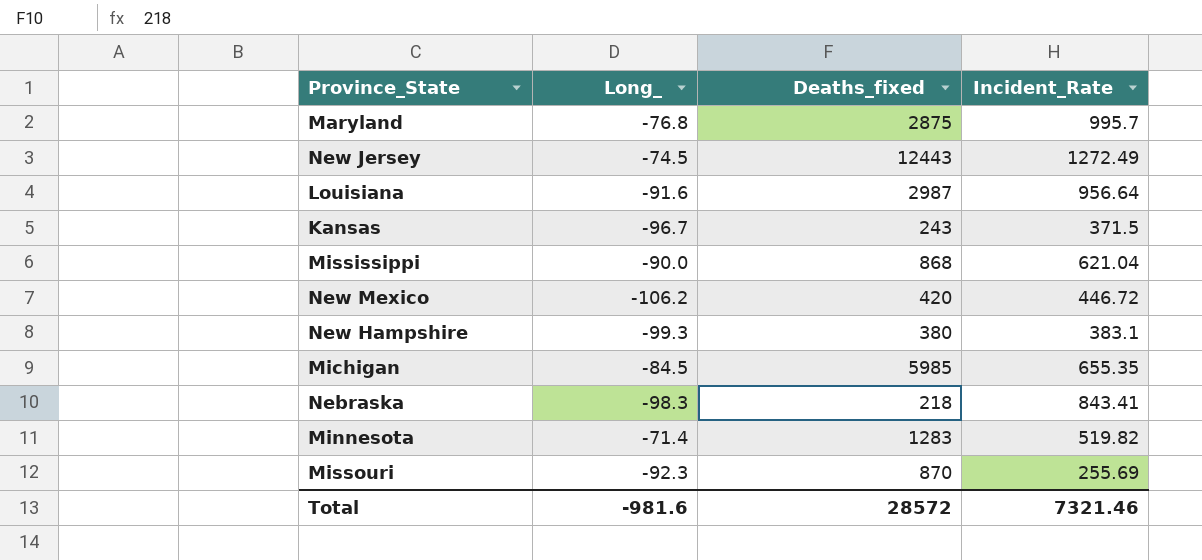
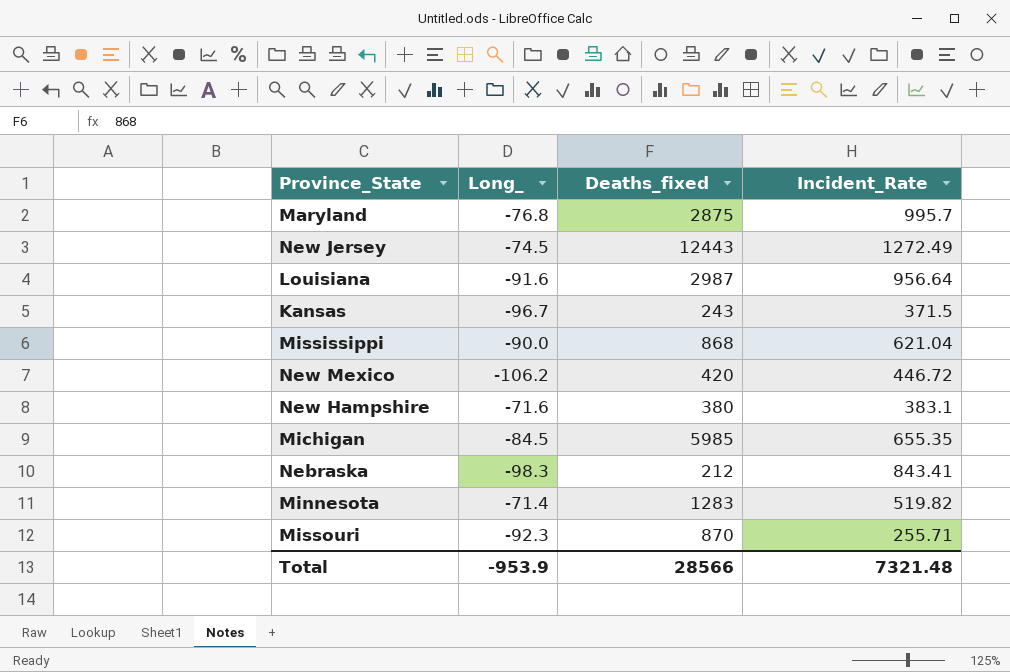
New Hampshire | Long_: -99.3 -> -71.6
Nebraska | Deaths_fixed: 218 -> 212
Missouri | Incident_Rate: 255.69 -> 255.71
Total | Long_: -981.6 -> -953.9
Total | Deaths_fixed: 28572 -> 28566
Total | Incident_Rate: 7321.46 -> 7321.48

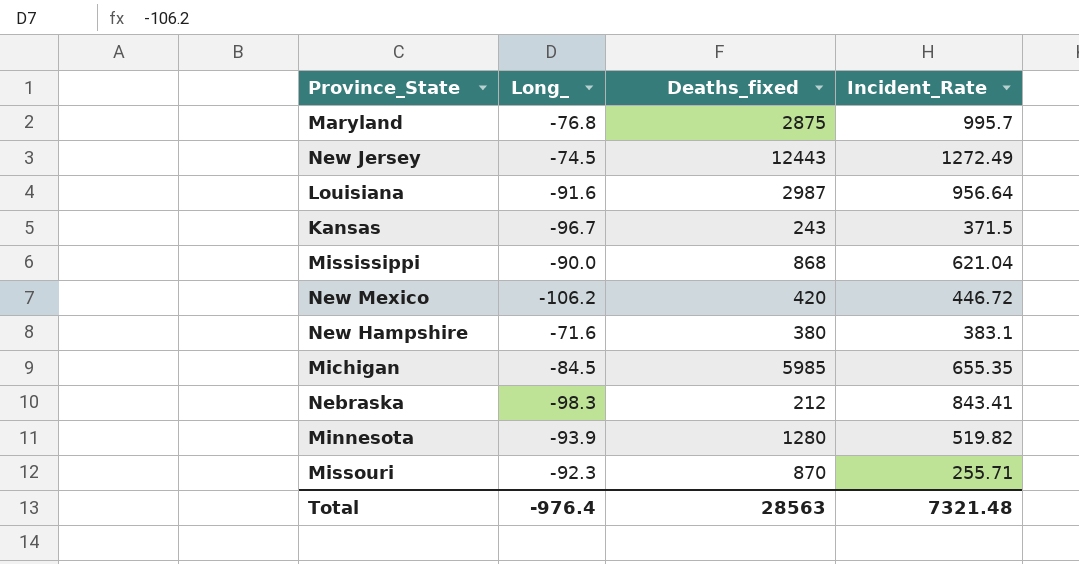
Minnesota | Long_: -71.4 -> -93.9
Minnesota | Deaths_fixed: 1283 -> 1280
Total | Long_: -953.9 -> -976.4
Total | Deaths_fixed: 28566 -> 28563

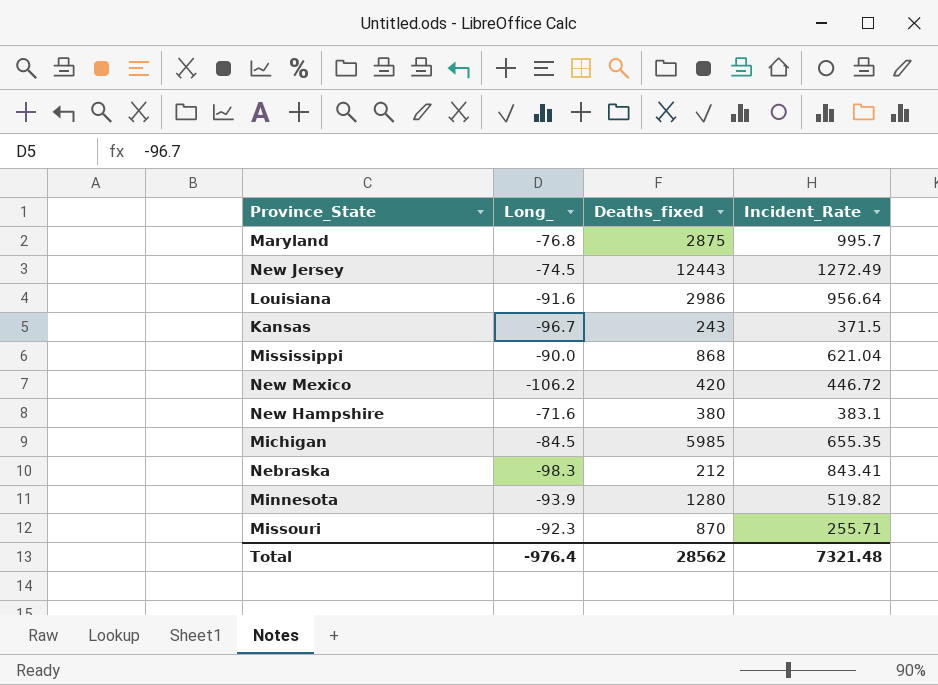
Louisiana | Deaths_fixed: 2987 -> 2986
Total | Deaths_fixed: 28563 -> 28562

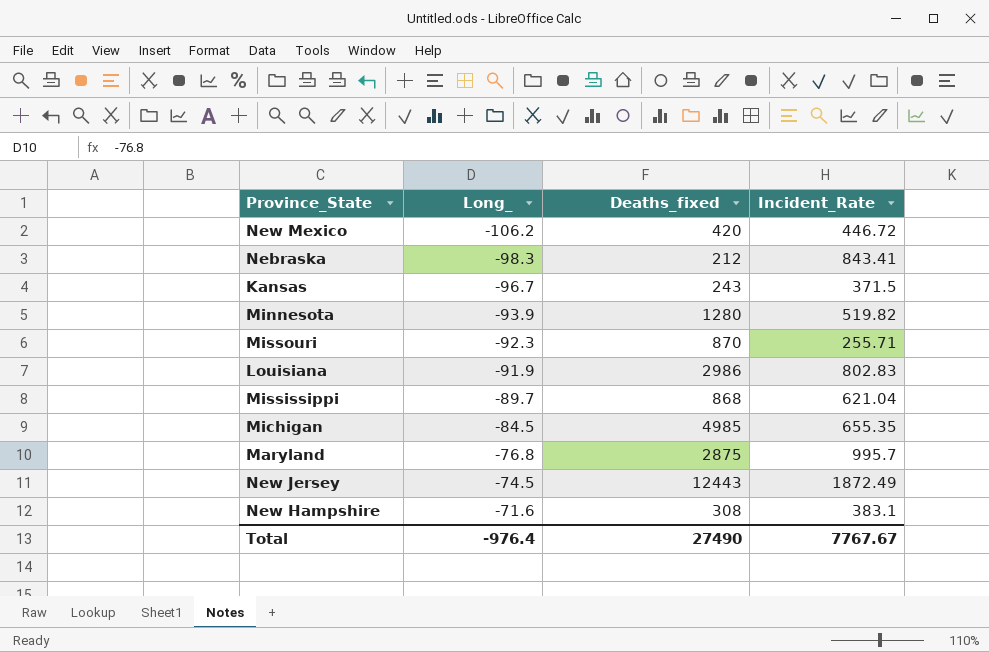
row order: none -> Long_ ascending
Louisiana | Long_: -91.6 -> -91.9
Louisiana | Incident_Rate: 956.64 -> 802.83
Mississippi | Long_: -90.0 -> -89.7
Michigan | Deaths_fixed: 5985 -> 4985
New Jersey | Incident_Rate: 1272.49 -> 1872.49
New Hampshire | Deaths_fixed: 380 -> 308
Total | Deaths_fixed: 28562 -> 27490
Total | Incident_Rate: 7321.48 -> 7767.67

